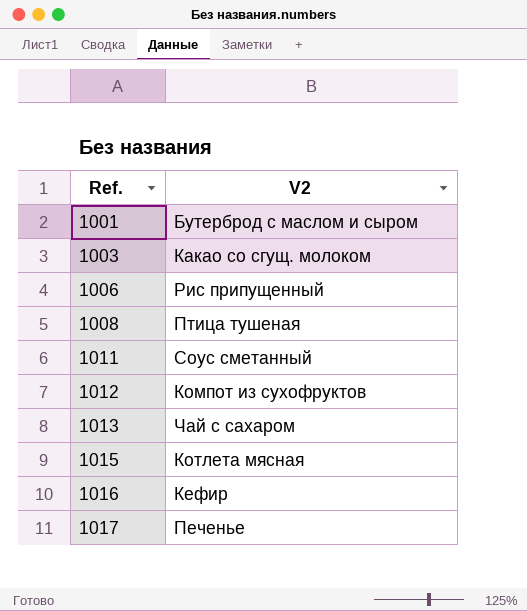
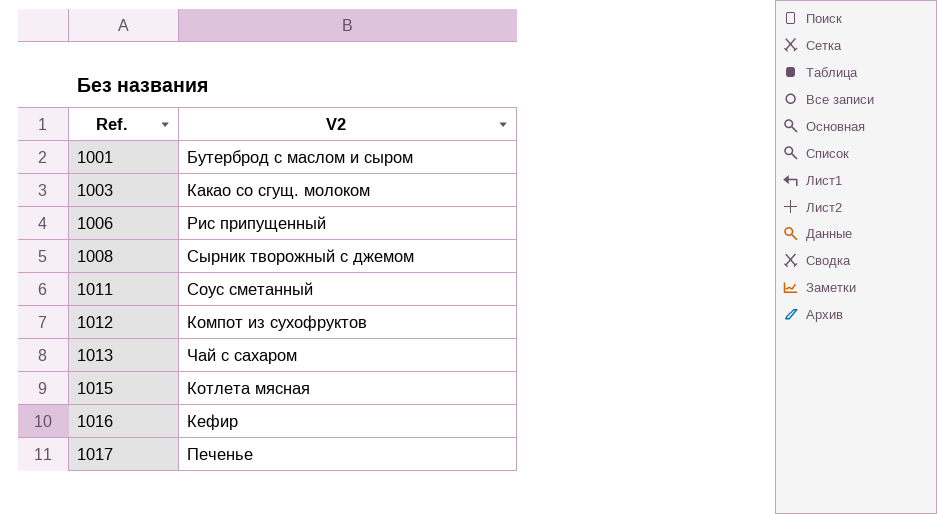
1008 | V2: Птица тушеная -> Сырник творожный с джемом

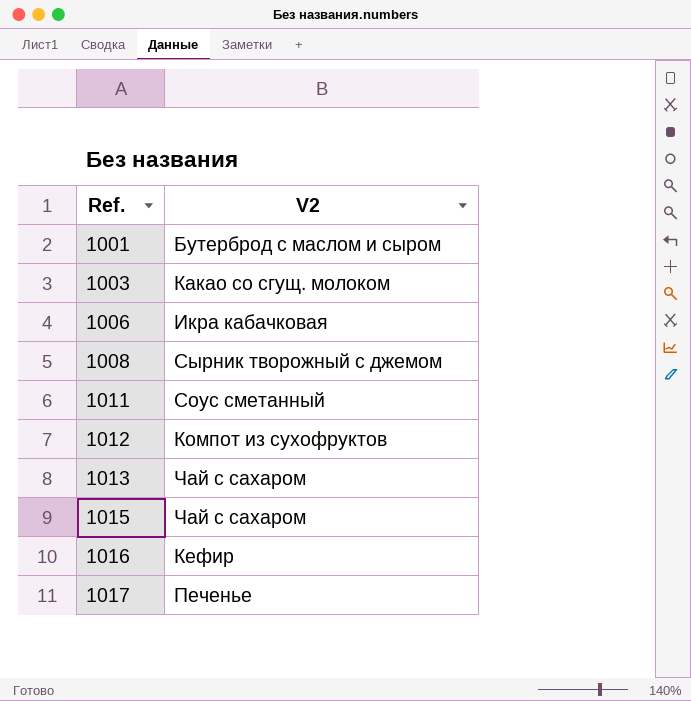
1006 | V2: Рис припущенный -> Икра кабачковая
1015 | V2: Котлета мясная -> Чай с сахаром

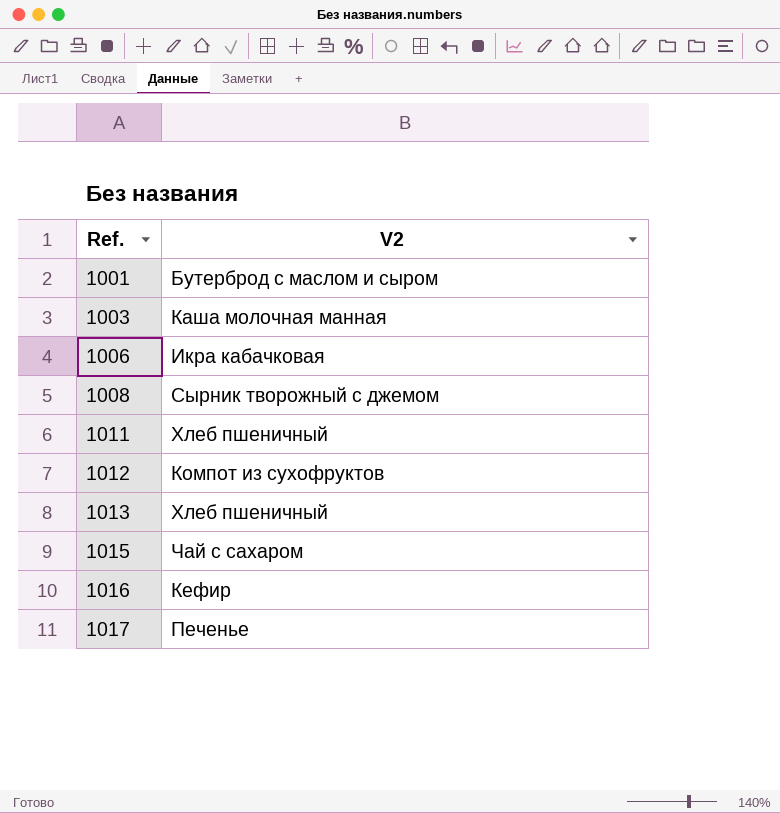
1003 | V2: Какао со сгущ. молоком -> Каша молочная манная
1011 | V2: Соус сметанный -> Хлеб пшеничный
1013 | V2: Чай с сахаром -> Хлеб пшеничный

